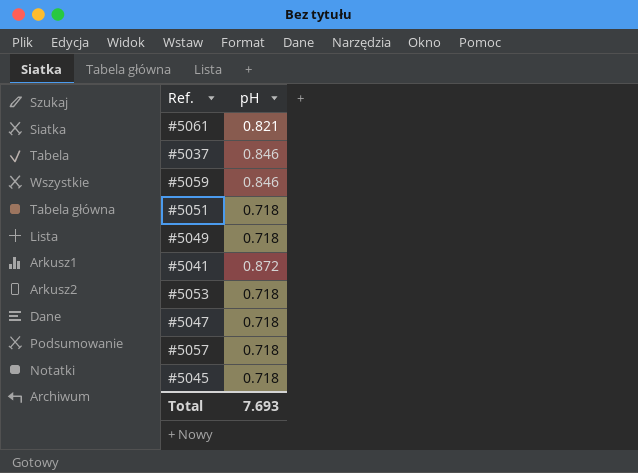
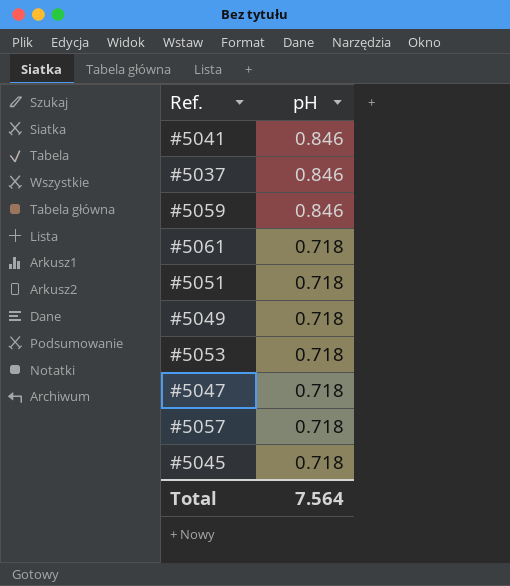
row order: none -> pH descending
#5041 | pH: 0.872 -> 0.846
#5061 | pH: 0.821 -> 0.718
Total | pH: 7.693 -> 7.564

